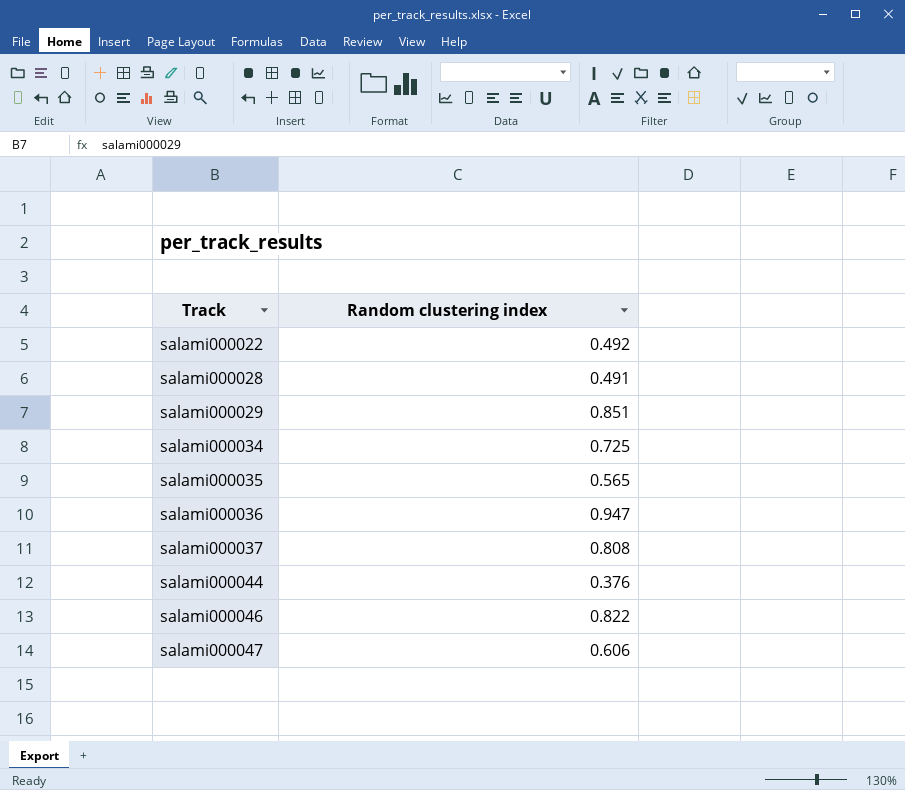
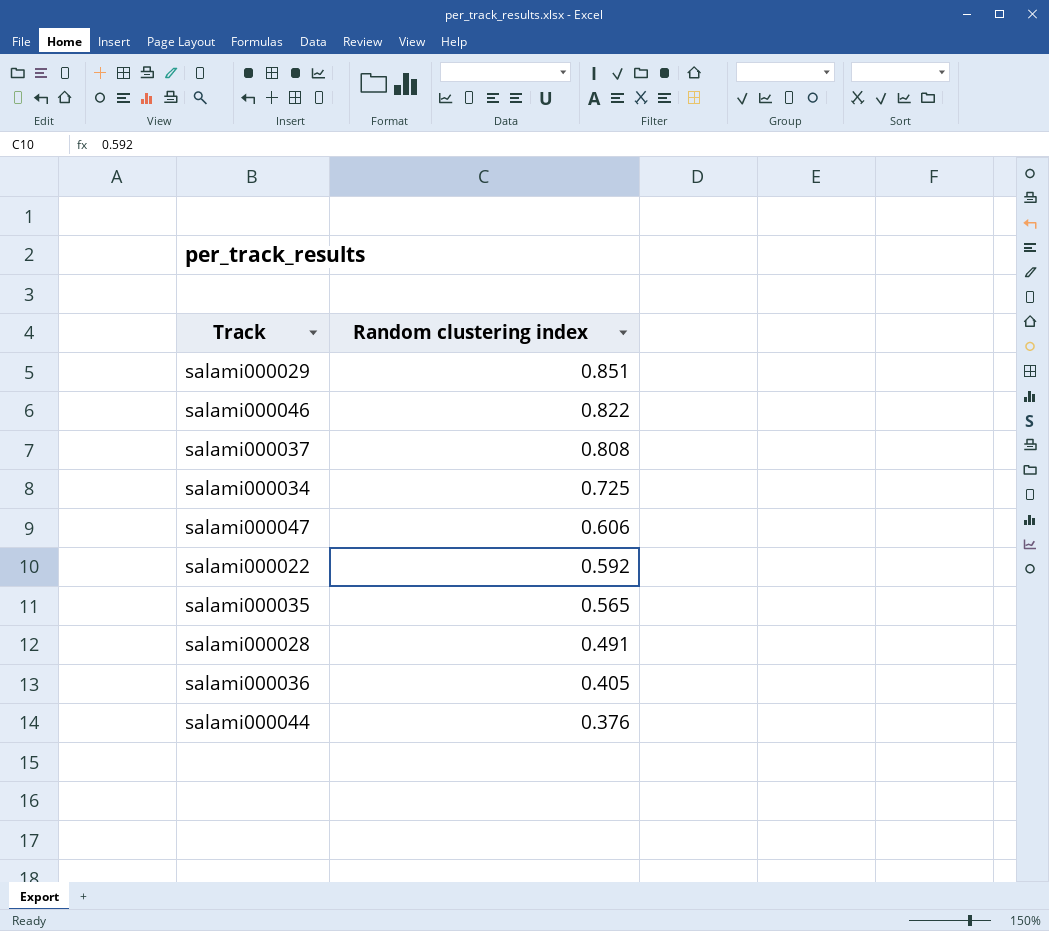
row order: Track ascending -> Random clustering index descending
salami000022 | Random clustering index: 0.492 -> 0.592
salami000036 | Random clustering index: 0.947 -> 0.405

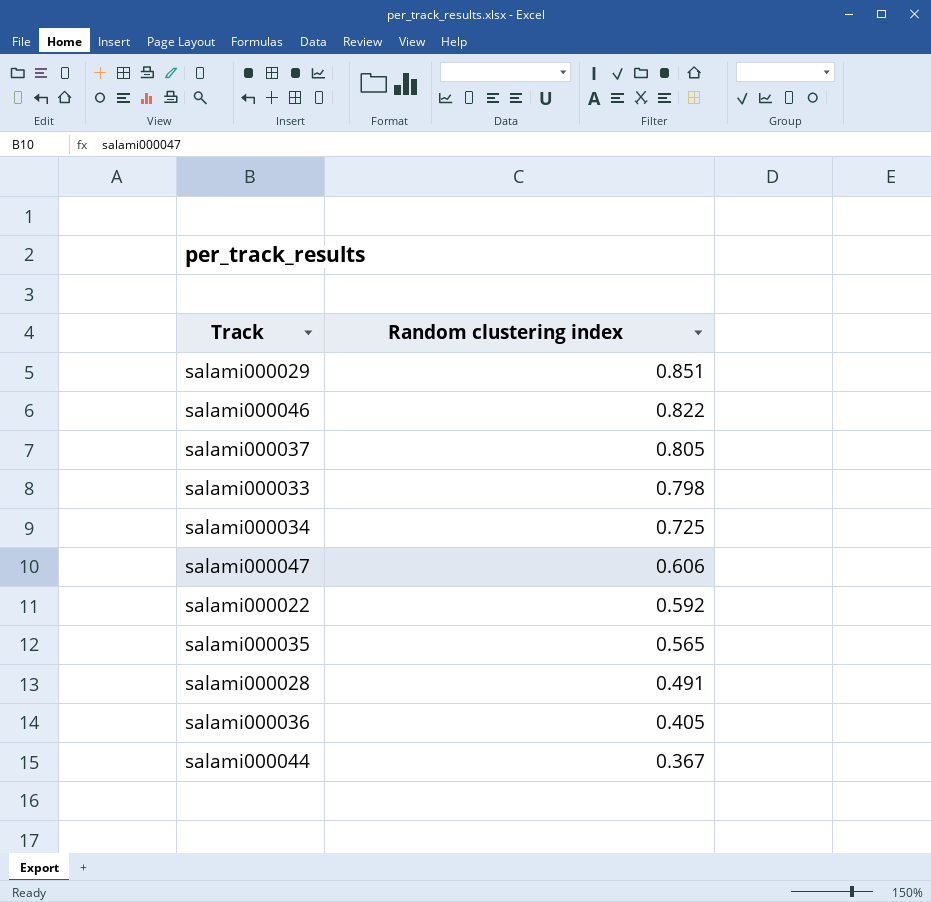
salami000037 | Random clustering index: 0.808 -> 0.805
row salami000033: none -> 0.798
salami000044 | Random clustering index: 0.376 -> 0.367

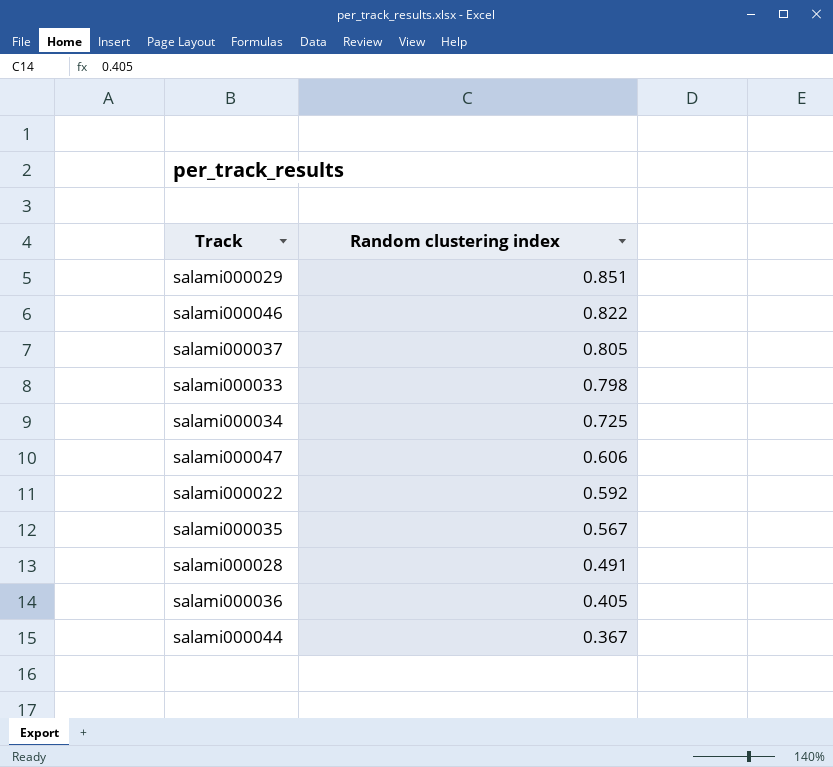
salami000035 | Random clustering index: 0.565 -> 0.567

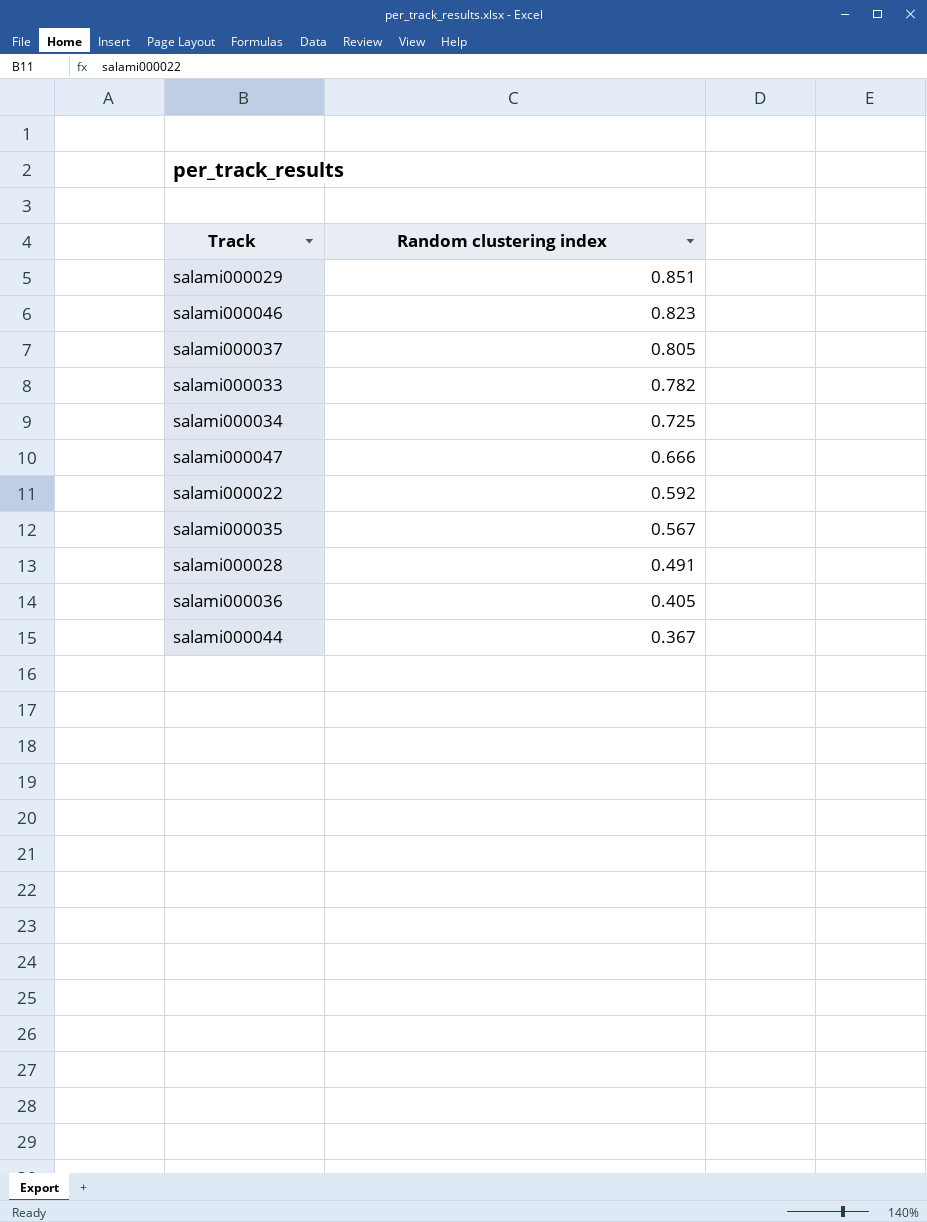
salami000046 | Random clustering index: 0.822 -> 0.823
salami000033 | Random clustering index: 0.798 -> 0.782
salami000047 | Random clustering index: 0.606 -> 0.666

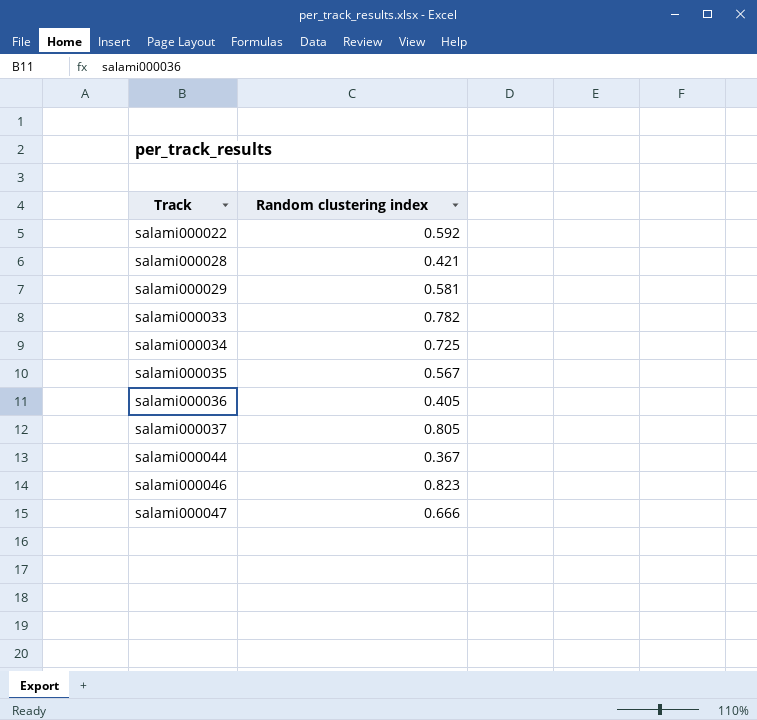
row order: Random clustering index descending -> Track ascending
salami000028 | Random clustering index: 0.491 -> 0.421
salami000029 | Random clustering index: 0.851 -> 0.581

